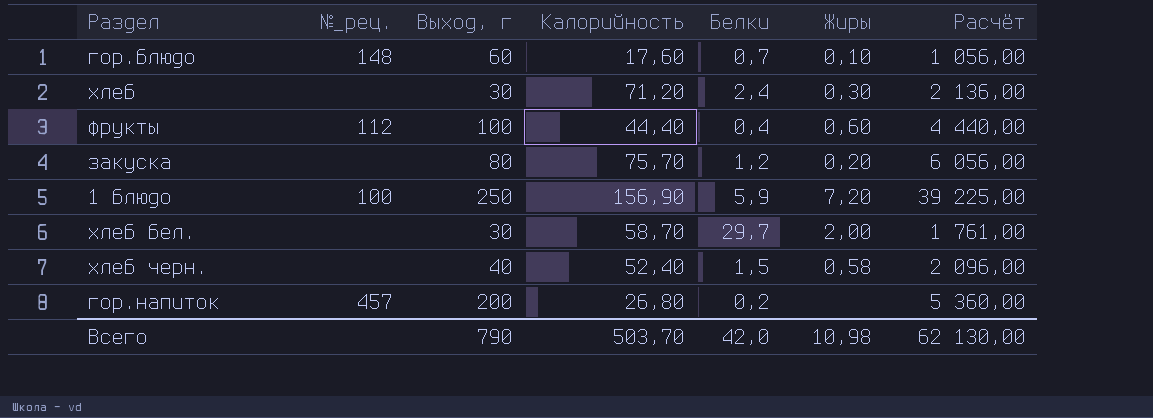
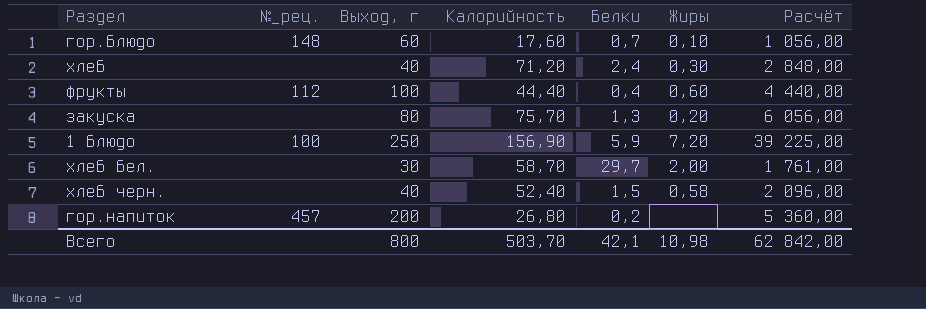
хлеб | Выход, г: 30 -> 40
хлеб | Расчёт: 2 136,00 -> 2 848,00
закуска | Белки: 1,2 -> 1,3
Всего | Выход, г: 790 -> 800
Всего | Белки: 42,0 -> 42,1
Всего | Расчёт: 62 130,00 -> 62 842,00

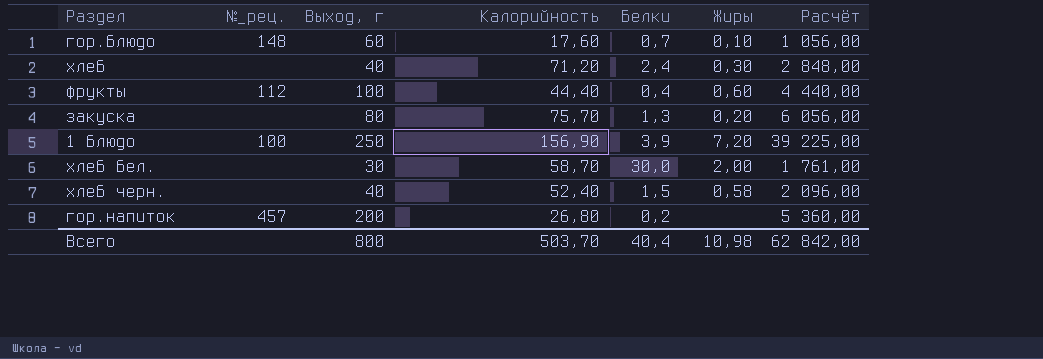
1 блюдо | Белки: 5,9 -> 3,9
хлеб бел. | Белки: 29,7 -> 30,0
Всего | Белки: 42,1 -> 40,4

